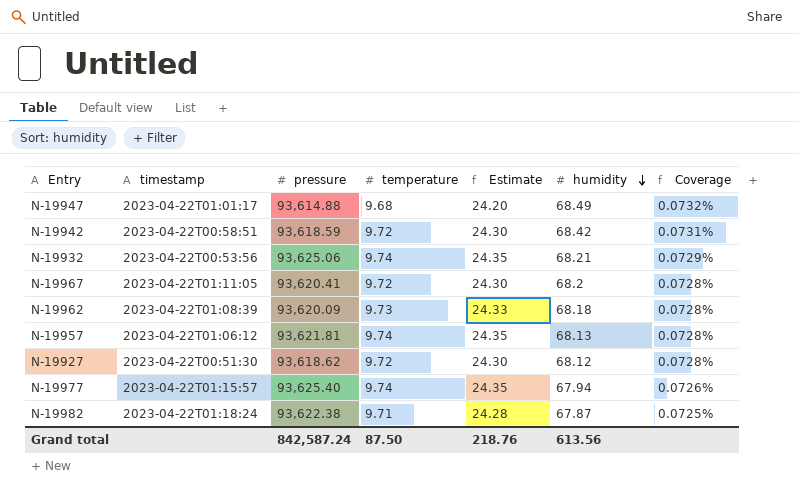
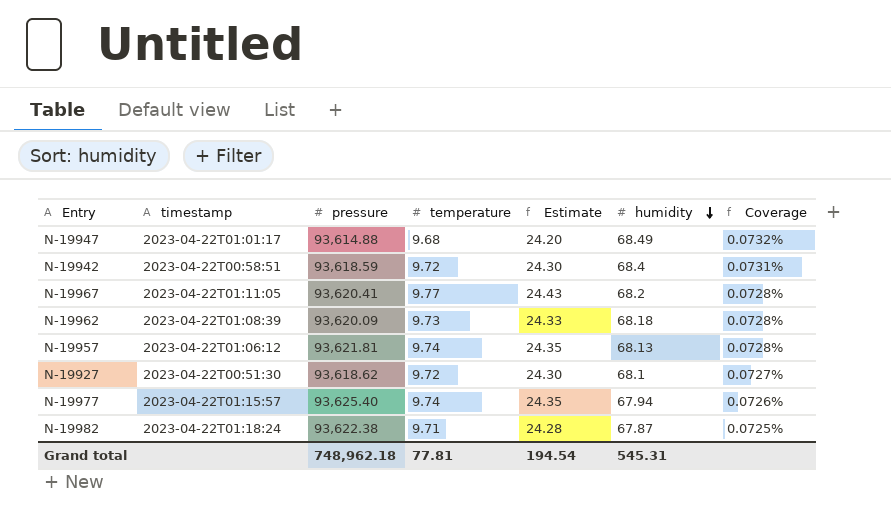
row N-19932: 2023-04-22T00:53:56 | 93,625.06 | 9.74 | 24.35 | 68.21 | 0.0729% -> none
N-19942 | humidity: 68.42 -> 68.4
N-19967 | temperature: 9.72 -> 9.77
N-19967 | Estimate: 24.30 -> 24.43
N-19927 | humidity: 68.12 -> 68.1
N-19927 | Coverage: 0.0728% -> 0.0727%
Grand total | pressure: 842,587.24 -> 748,962.18
Grand total | temperature: 87.50 -> 77.81
Grand total | Estimate: 218.76 -> 194.54
Grand total | humidity: 613.56 -> 545.31

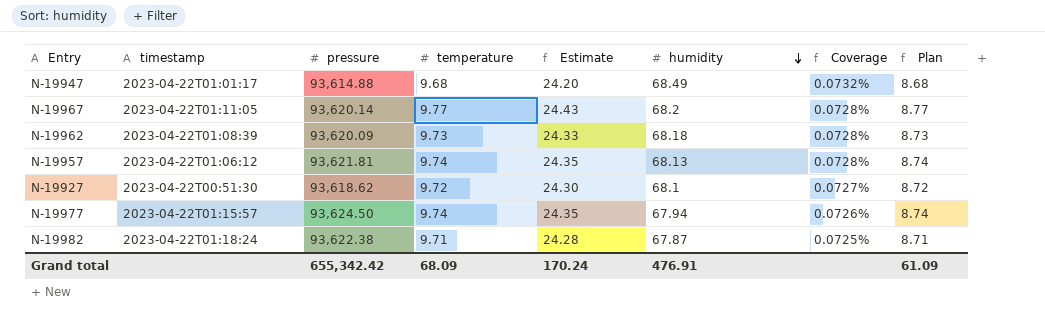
column Plan | formula: none -> [temperature] - 1
row N-19942: 2023-04-22T00:58:51 | 93,618.59 | 9.72 | 24.30 | 68.4 | 0.0731% -> none
N-19967 | pressure: 93,620.41 -> 93,620.14
N-19977 | pressure: 93,625.40 -> 93,624.50
Grand total | pressure: 748,962.18 -> 655,342.42
Grand total | temperature: 77.81 -> 68.09
Grand total | Estimate: 194.54 -> 170.24
Grand total | humidity: 545.31 -> 476.91

